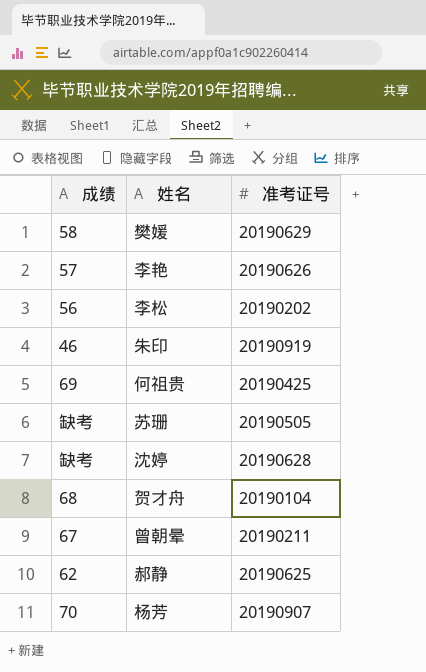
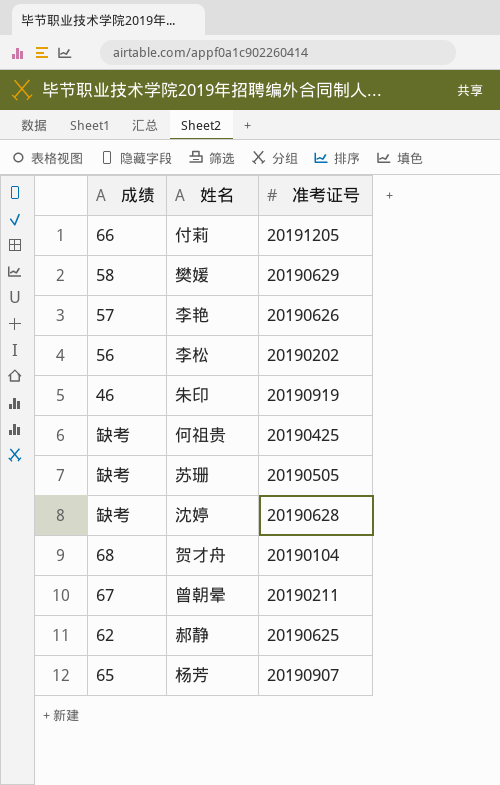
row 付莉: none -> 66 | 20191205
何祖贵 | 成绩: 69 -> 缺考
杨芳 | 成绩: 70 -> 65

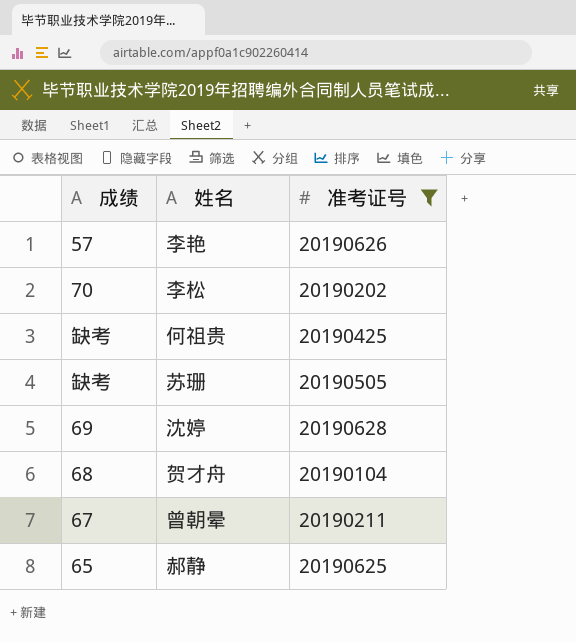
filter: none -> 准考证号 <= 20190628
李松 | 成绩: 56 -> 70
沈婷 | 成绩: 缺考 -> 69
郝静 | 成绩: 62 -> 65

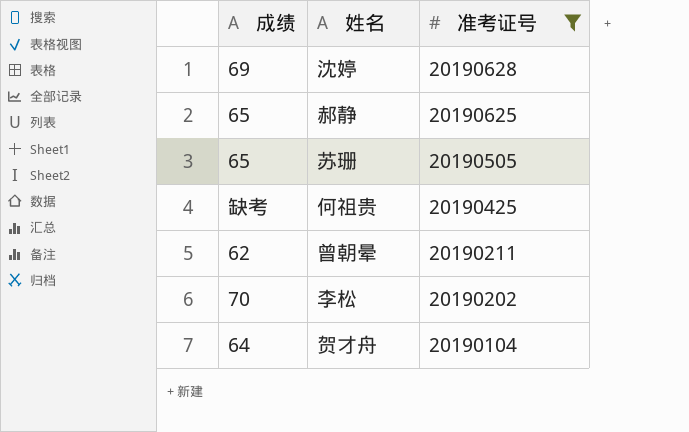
row order: none -> 准考证号 descending
row 李艳: 57 | 20190626 -> none
苏珊 | 成绩: 缺考 -> 65
曾朝晕 | 成绩: 67 -> 62
贺才舟 | 成绩: 68 -> 64

